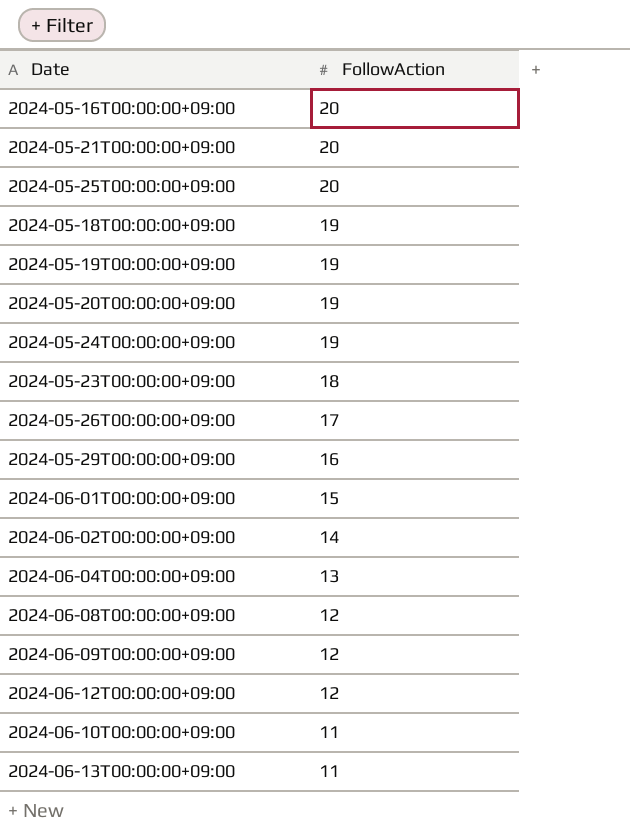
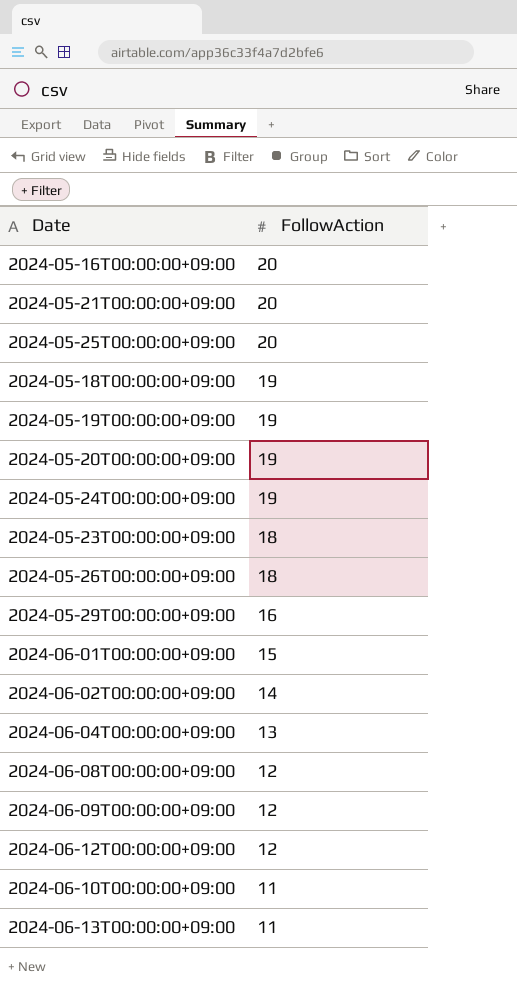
2024-05-26T00:00:00+09:00 | FollowAction: 17 -> 18

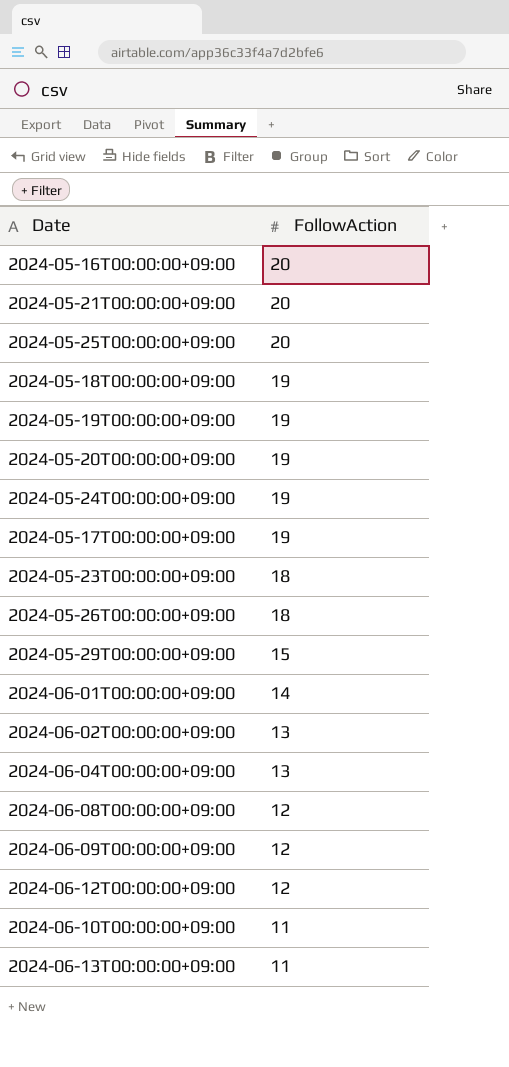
row 2024-05-17T00:00:00+09:00: none -> 19
2024-05-29T00:00:00+09:00 | FollowAction: 16 -> 15
2024-06-01T00:00:00+09:00 | FollowAction: 15 -> 14
2024-06-02T00:00:00+09:00 | FollowAction: 14 -> 13

